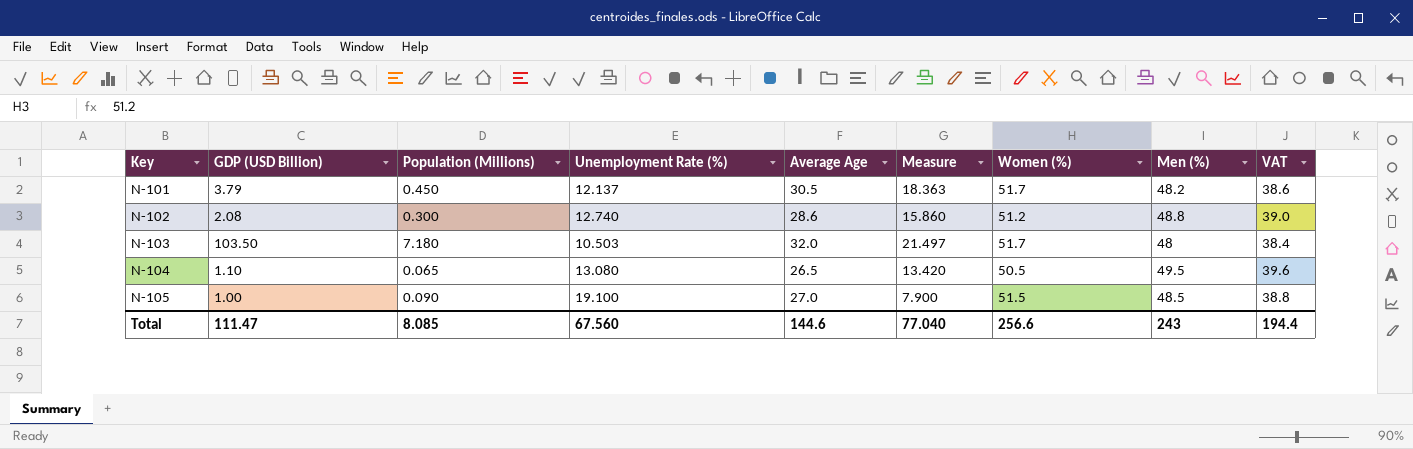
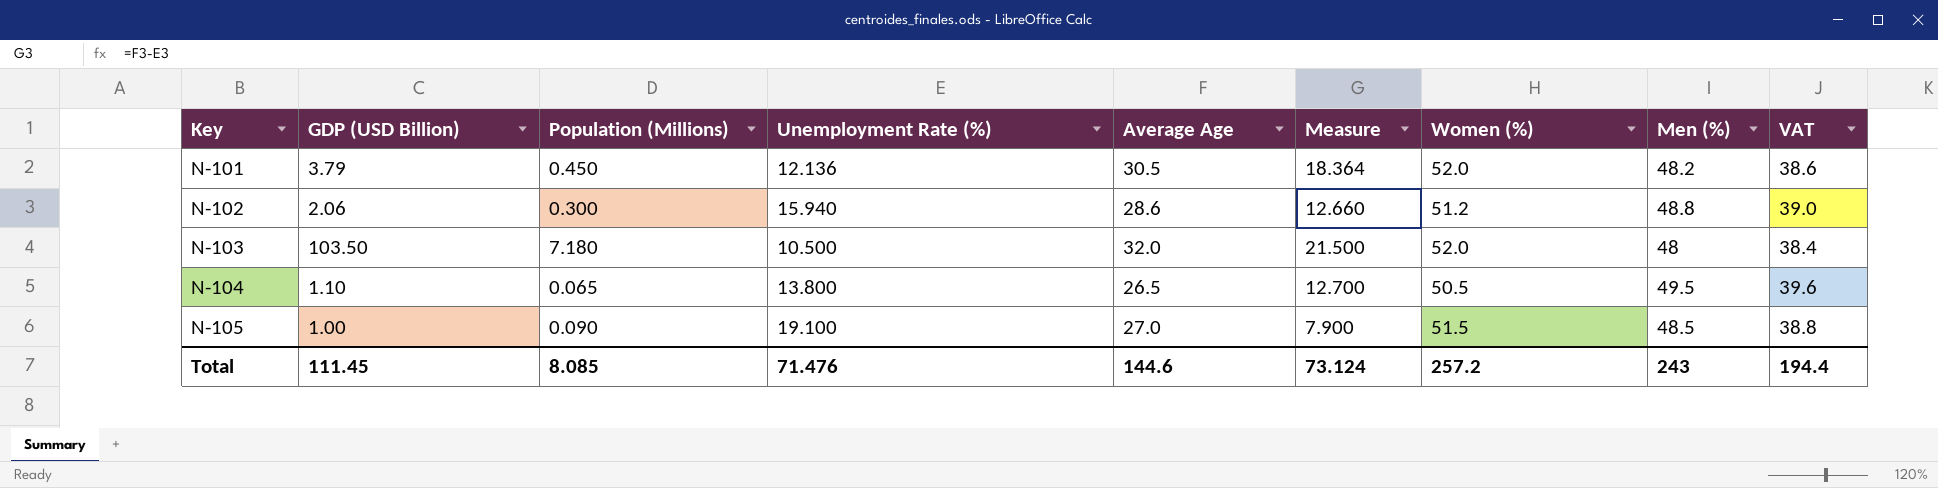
N-101 | Unemployment Rate (%): 12.137 -> 12.136
N-101 | Measure: 18.363 -> 18.364
N-101 | Women (%): 51.7 -> 52.0
N-102 | GDP (USD Billion): 2.08 -> 2.06
N-102 | Unemployment Rate (%): 12.740 -> 15.940
N-102 | Measure: 15.860 -> 12.660
N-103 | Unemployment Rate (%): 10.503 -> 10.500
N-103 | Measure: 21.497 -> 21.500
N-103 | Women (%): 51.7 -> 52.0
N-104 | Unemployment Rate (%): 13.080 -> 13.800
N-104 | Measure: 13.420 -> 12.700
Total | GDP (USD Billion): 111.47 -> 111.45
Total | Unemployment Rate (%): 67.560 -> 71.476
Total | Measure: 77.040 -> 73.124
Total | Women (%): 256.6 -> 257.2

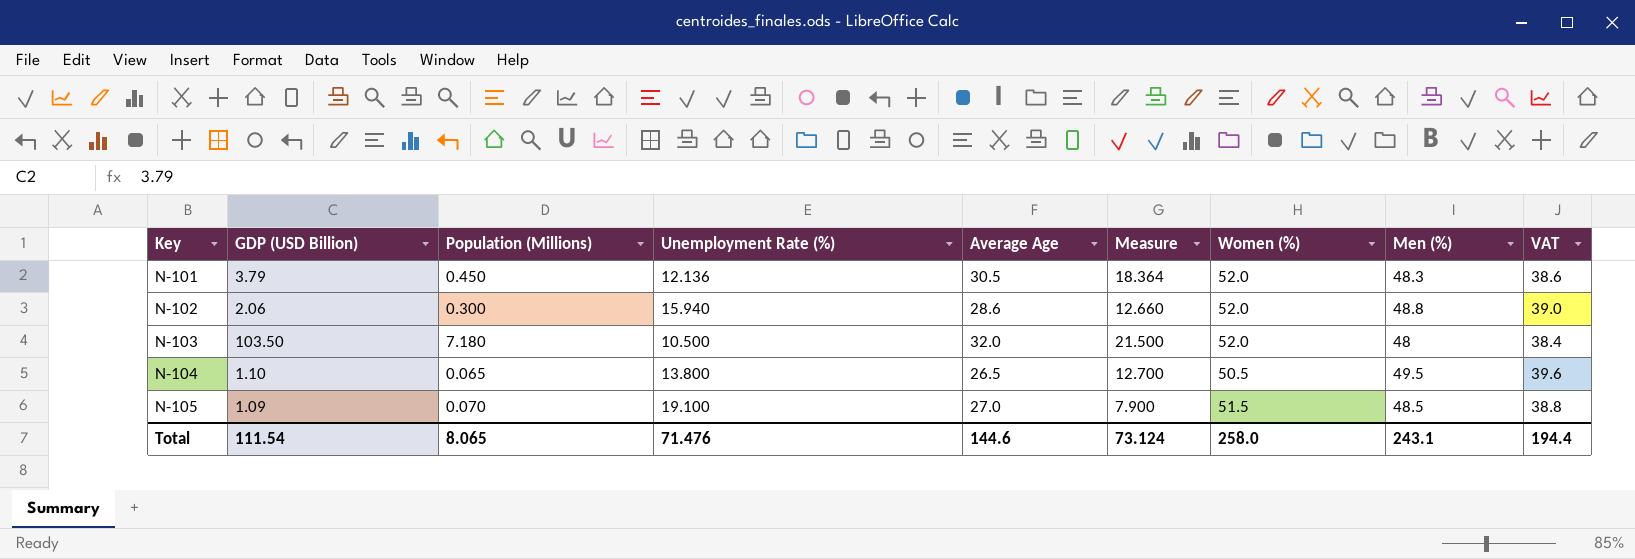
N-101 | Men (%): 48.2 -> 48.3
N-102 | Women (%): 51.2 -> 52.0
N-105 | GDP (USD Billion): 1.00 -> 1.09
N-105 | Population (Millions): 0.090 -> 0.070
Total | GDP (USD Billion): 111.45 -> 111.54
Total | Population (Millions): 8.085 -> 8.065
Total | Women (%): 257.2 -> 258.0
Total | Men (%): 243 -> 243.1

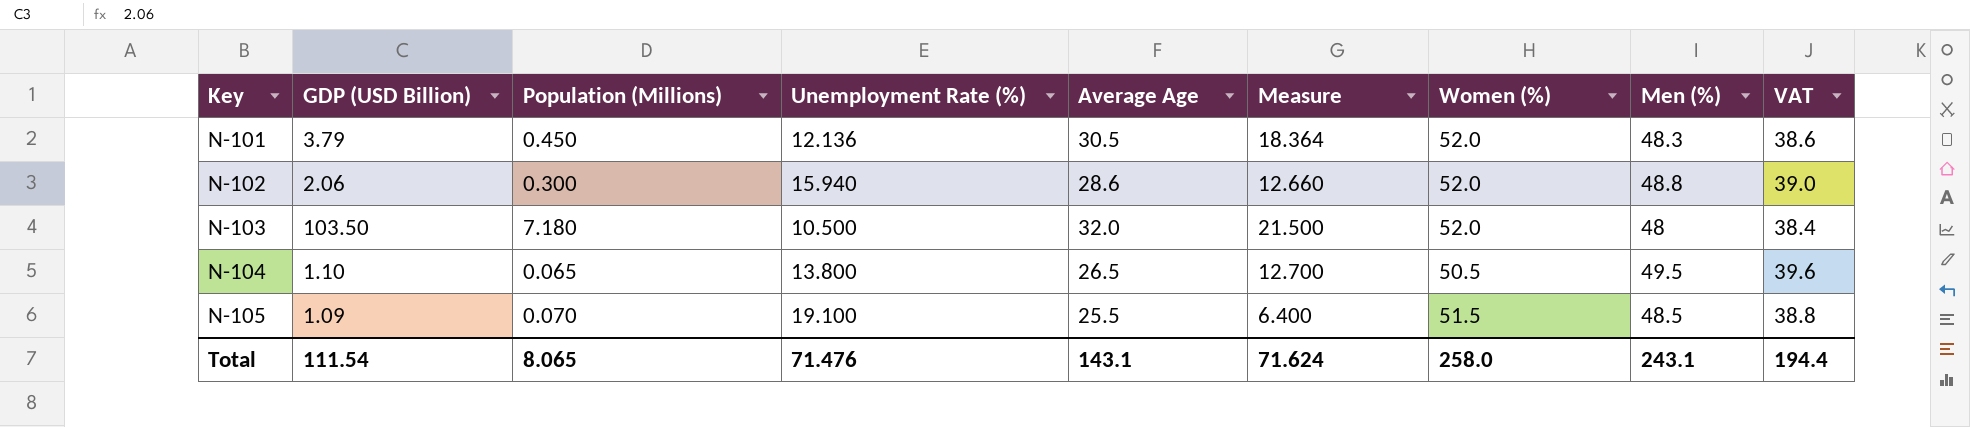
N-105 | Average Age: 27.0 -> 25.5
N-105 | Measure: 7.900 -> 6.400
Total | Average Age: 144.6 -> 143.1
Total | Measure: 73.124 -> 71.624

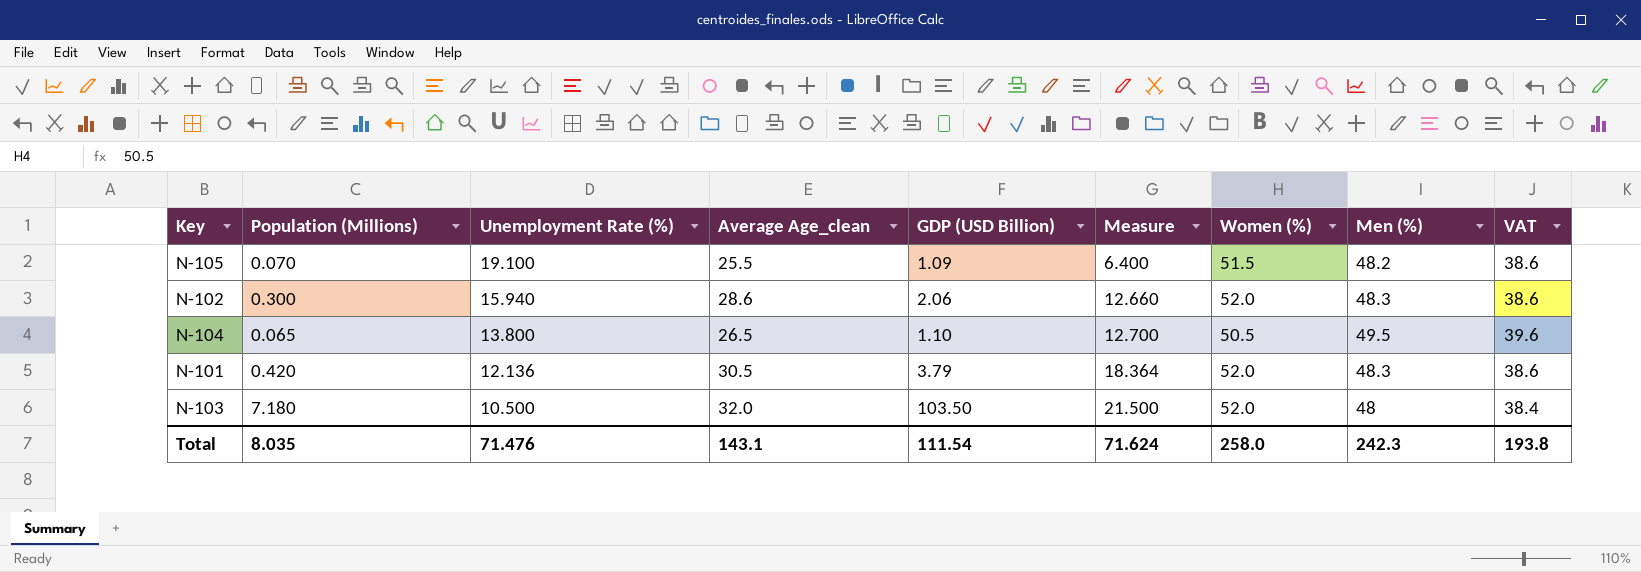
row order: Key ascending -> Unemployment Rate (%) descending
column name: Average Age -> Average Age_clean
column GDP (USD Billion) | position: 2 -> 5
N-105 | Men (%): 48.5 -> 48.2
N-105 | VAT: 38.8 -> 38.6
N-102 | Men (%): 48.8 -> 48.3
N-102 | VAT: 39.0 -> 38.6
N-101 | Population (Millions): 0.450 -> 0.420
Total | Population (Millions): 8.065 -> 8.035
Total | Men (%): 243.1 -> 242.3
Total | VAT: 194.4 -> 193.8

